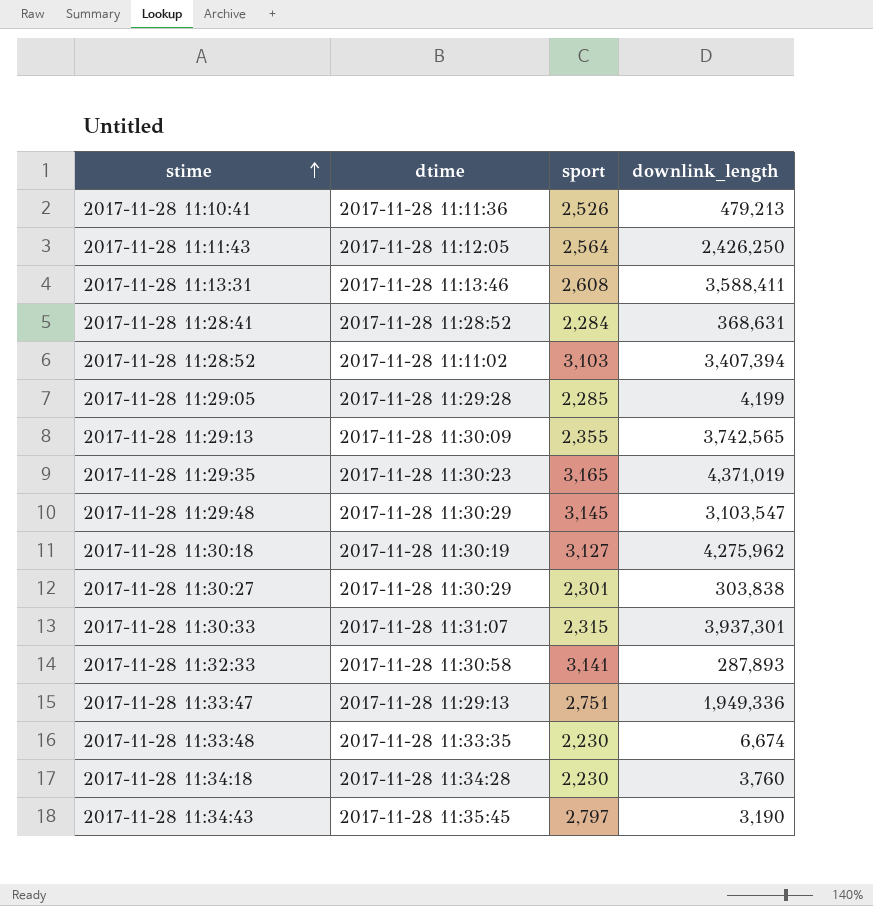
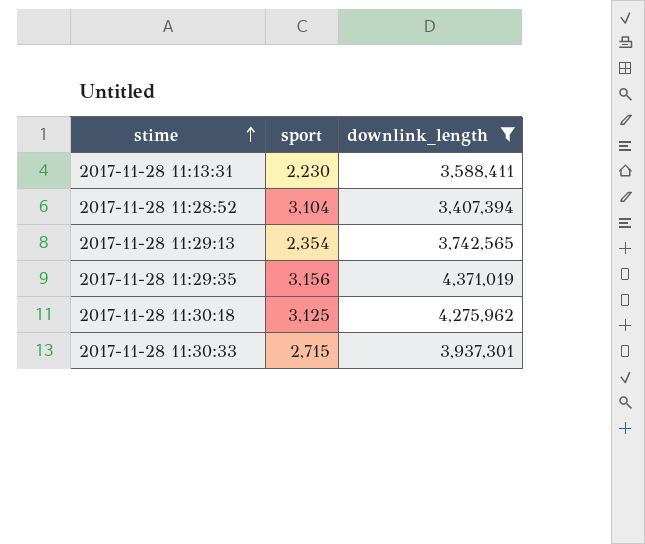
filter: none -> downlink_length >= 3,407,394
column dtime | position: 2 -> none
2017-11-28 11:13:31 | sport: 2,608 -> 2,230
2017-11-28 11:28:52 | sport: 3,103 -> 3,104
2017-11-28 11:29:13 | sport: 2,355 -> 2,354
2017-11-28 11:29:35 | sport: 3,165 -> 3,156
2017-11-28 11:30:18 | sport: 3,127 -> 3,125
2017-11-28 11:30:33 | sport: 2,315 -> 2,715

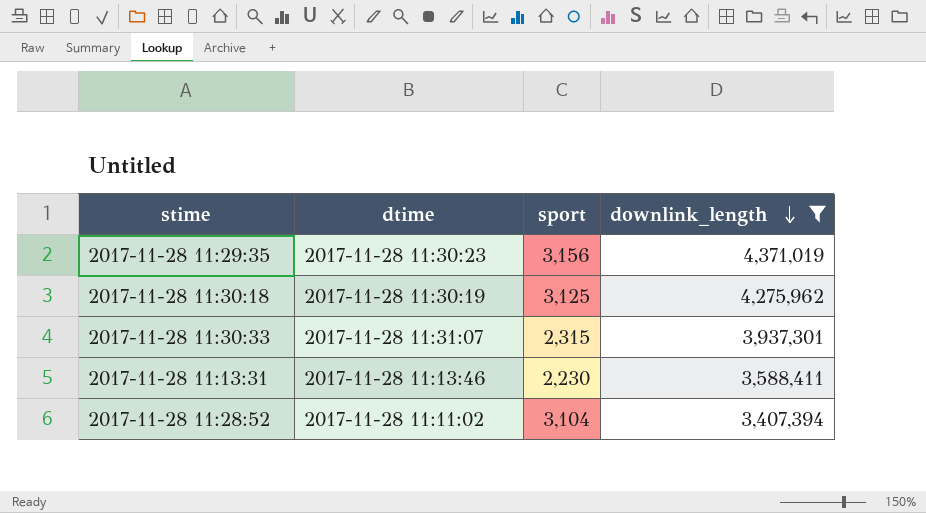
row order: stime ascending -> downlink_length descending
column dtime | position: none -> 2
row 2017-11-28 11:29:13: 2,354 | 3,742,565 -> none
2017-11-28 11:30:33 | sport: 2,715 -> 2,315

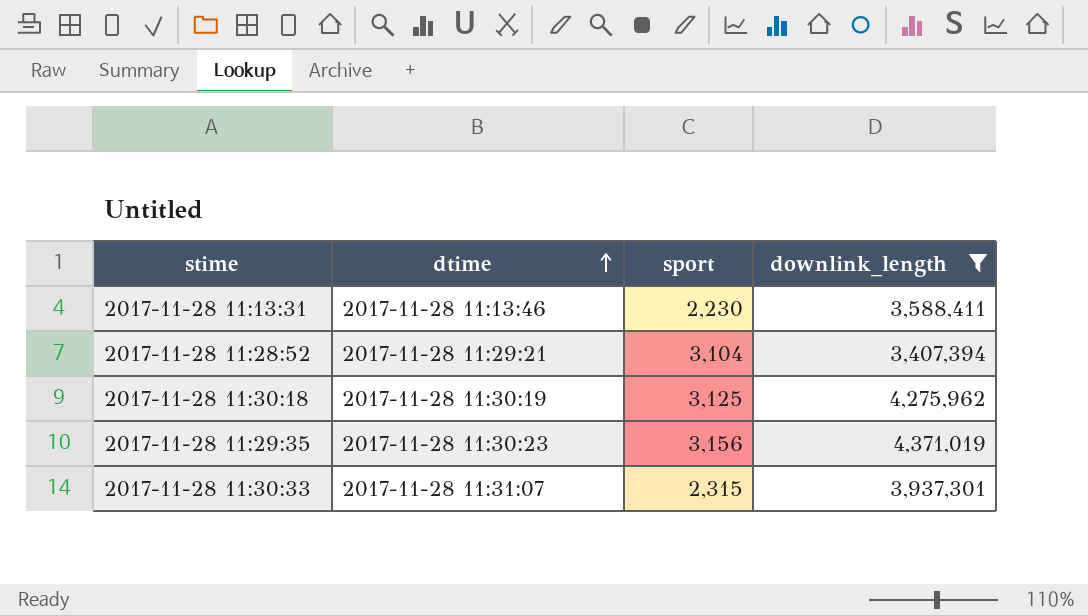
row order: downlink_length descending -> dtime ascending
2017-11-28 11:28:52 | dtime: 2017-11-28 11:11:02 -> 2017-11-28 11:29:21

